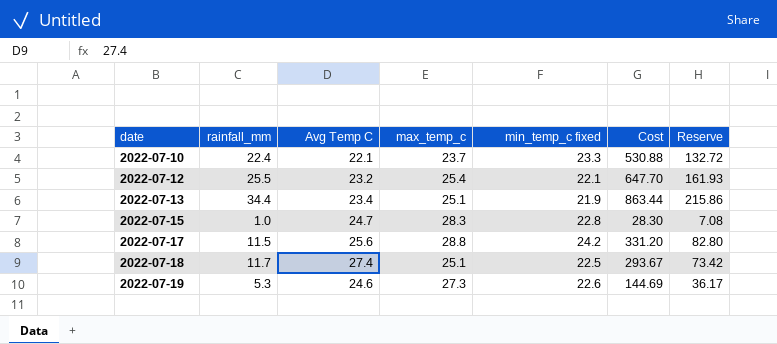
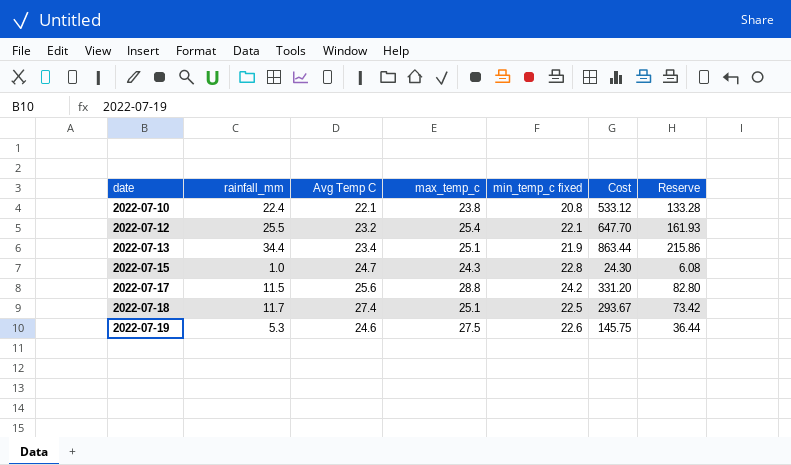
2022-07-10 | max_temp_c: 23.7 -> 23.8
2022-07-10 | min_temp_c fixed: 23.3 -> 20.8
2022-07-10 | Cost: 530.88 -> 533.12
2022-07-10 | Reserve: 132.72 -> 133.28
2022-07-15 | max_temp_c: 28.3 -> 24.3
2022-07-15 | Cost: 28.30 -> 24.30
2022-07-15 | Reserve: 7.08 -> 6.08
2022-07-19 | max_temp_c: 27.3 -> 27.5
2022-07-19 | Cost: 144.69 -> 145.75
2022-07-19 | Reserve: 36.17 -> 36.44

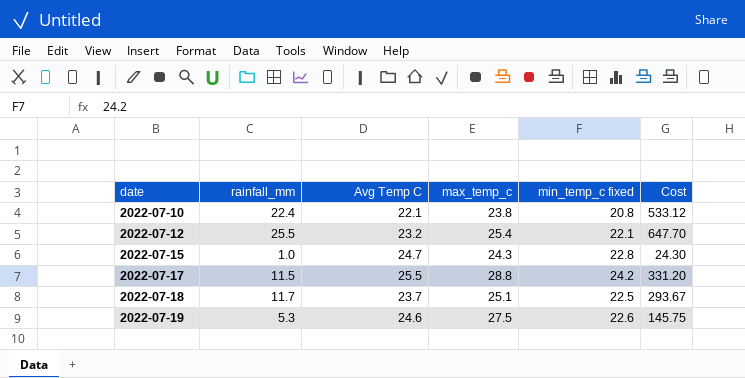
column Reserve | formula: [Cost] * 0.25 -> none
row 2022-07-13: 34.4 | 23.4 | 25.1 | 21.9 | 863.44 | 215.86 -> none
2022-07-17 | Avg Temp C: 25.6 -> 25.5
2022-07-18 | Avg Temp C: 27.4 -> 23.7

